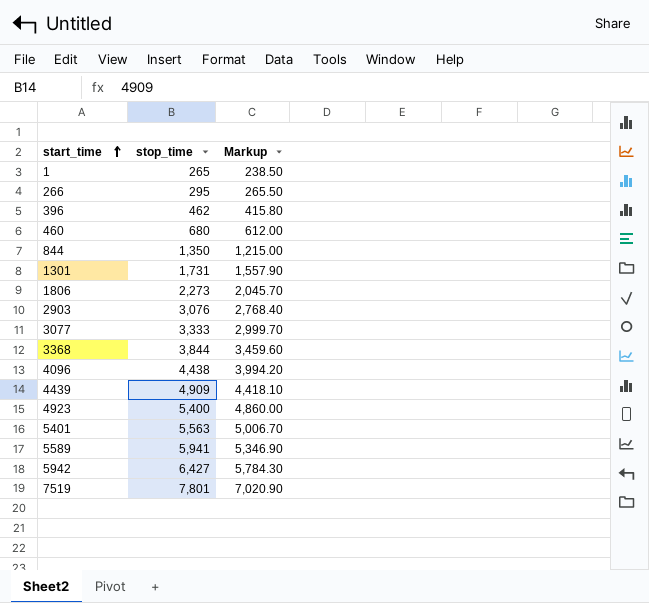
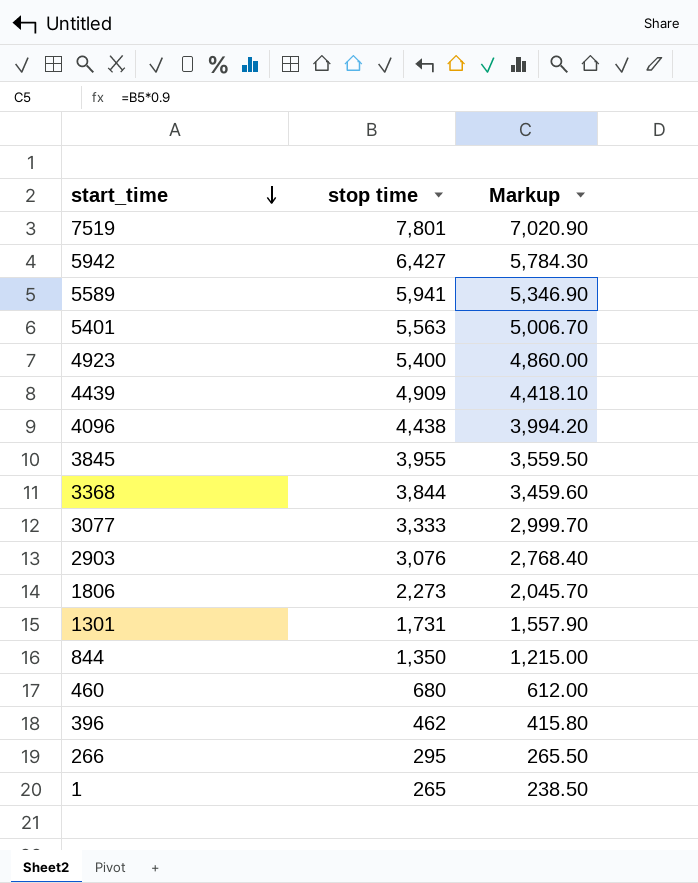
row order: start_time ascending -> start_time descending
column name: stop_time -> stop time
row 3845: none -> 3,955 | 3,559.50

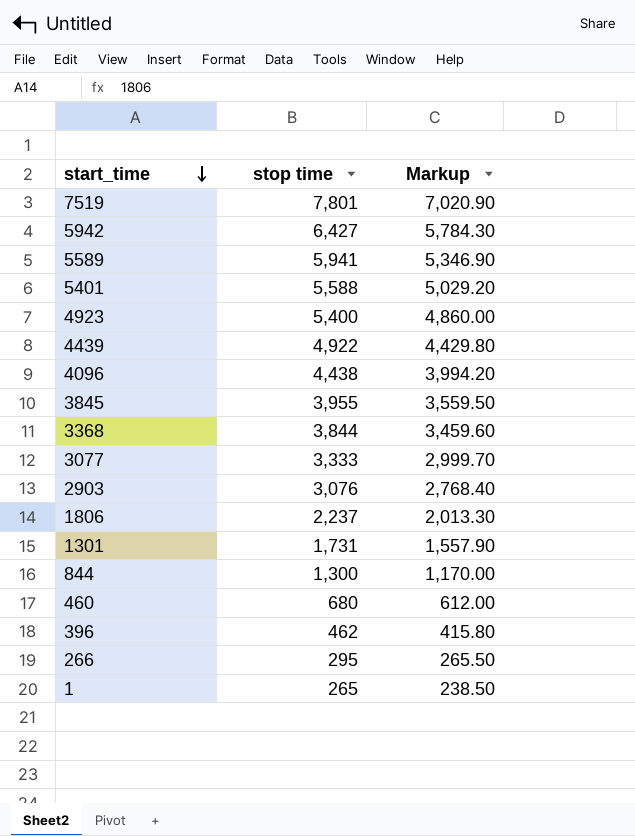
5401 | stop time: 5,563 -> 5,588
5401 | Markup: 5,006.70 -> 5,029.20
4439 | stop time: 4,909 -> 4,922
4439 | Markup: 4,418.10 -> 4,429.80
1806 | stop time: 2,273 -> 2,237
1806 | Markup: 2,045.70 -> 2,013.30
844 | stop time: 1,350 -> 1,300
844 | Markup: 1,215.00 -> 1,170.00

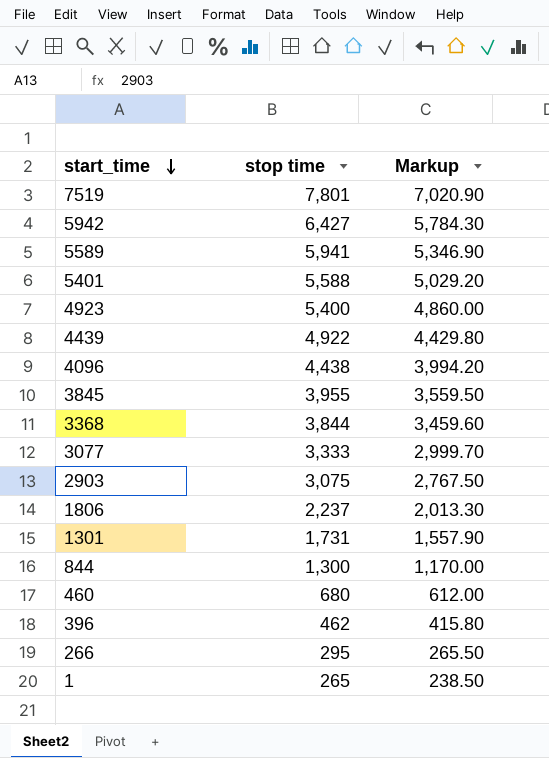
2903 | stop time: 3,076 -> 3,075
2903 | Markup: 2,768.40 -> 2,767.50

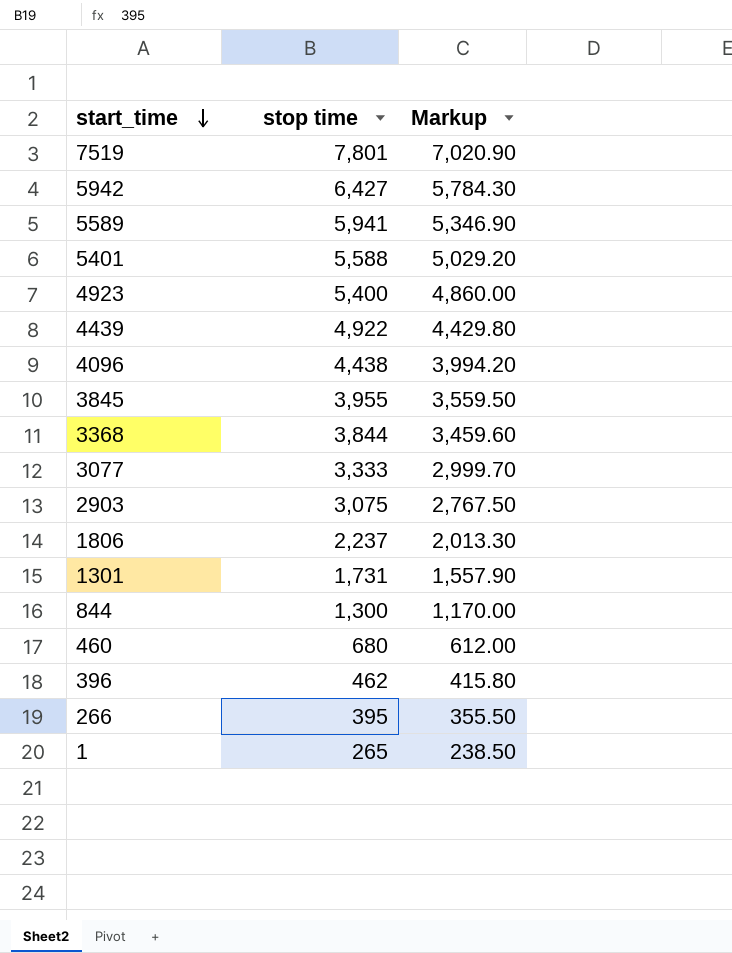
266 | stop time: 295 -> 395
266 | Markup: 265.50 -> 355.50

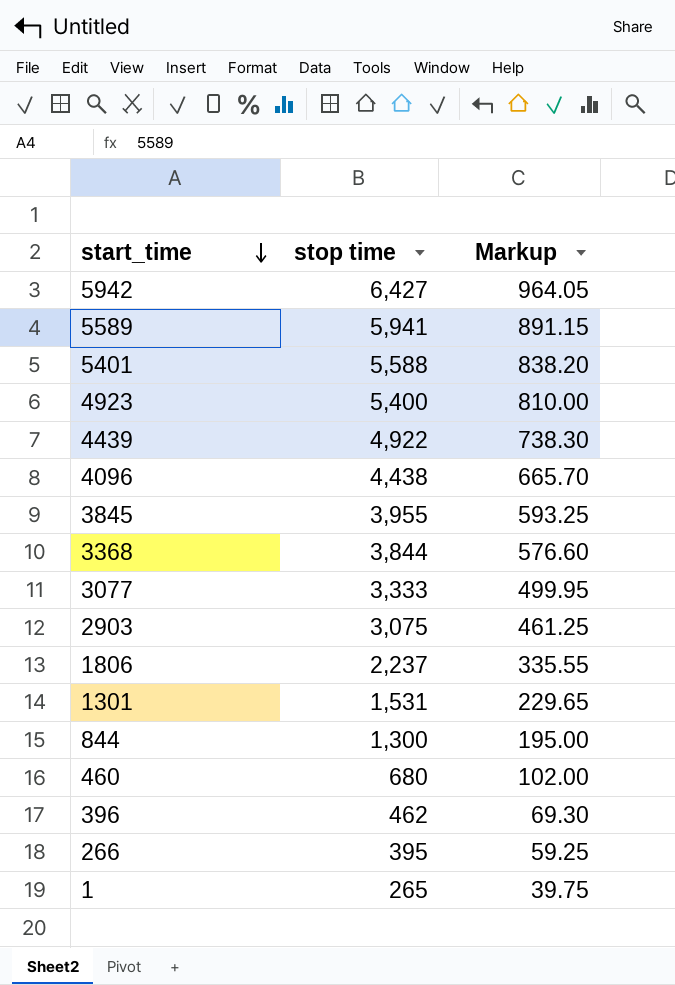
column Markup | formula: [stop time] * 0.9 -> [stop time] * 0.15
row 7519: 7,801 | 7,020.90 -> none
1301 | stop time: 1,731 -> 1,531

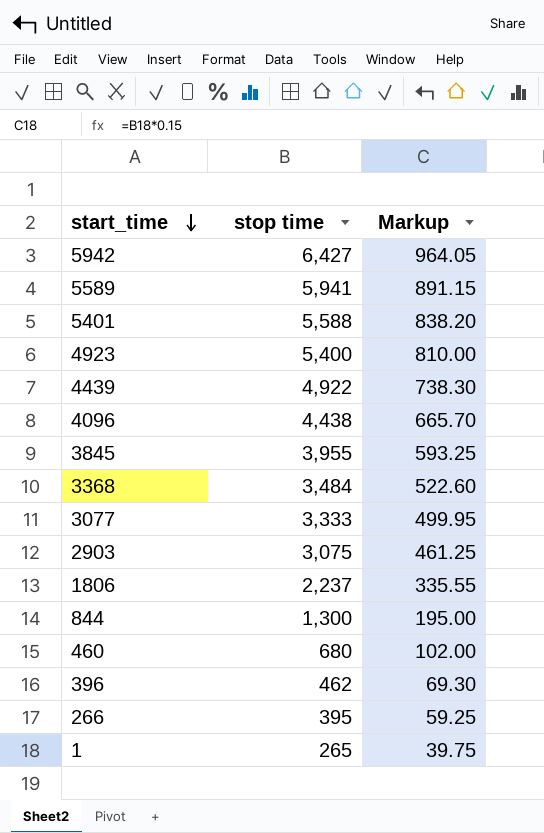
row 1301: 1,531 | 229.65 -> none
3368 | stop time: 3,844 -> 3,484
3368 | Markup: 576.60 -> 522.60

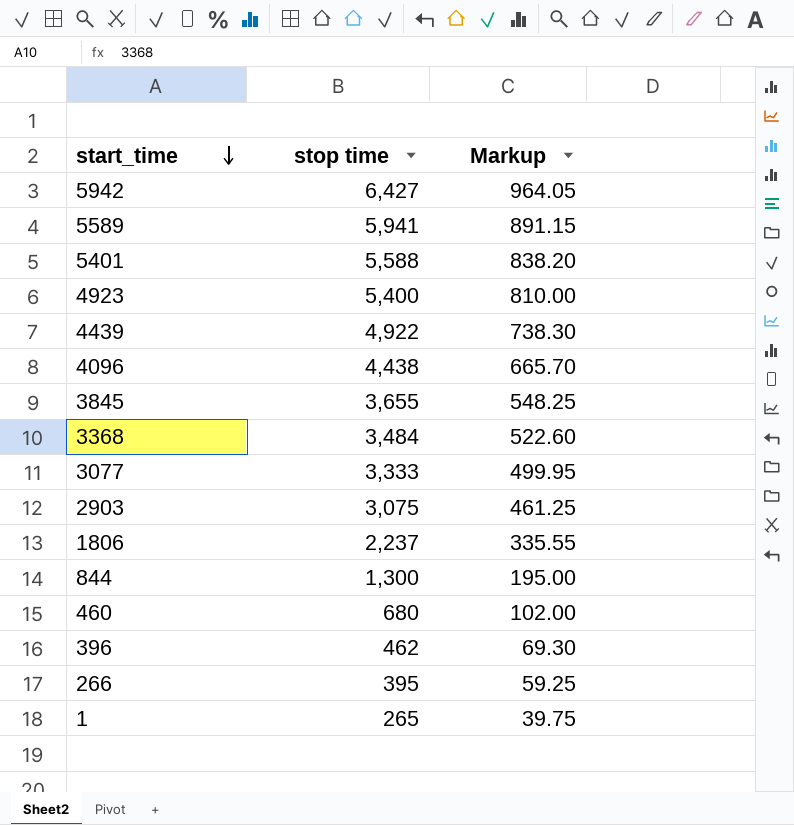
3845 | stop time: 3,955 -> 3,655
3845 | Markup: 593.25 -> 548.25

